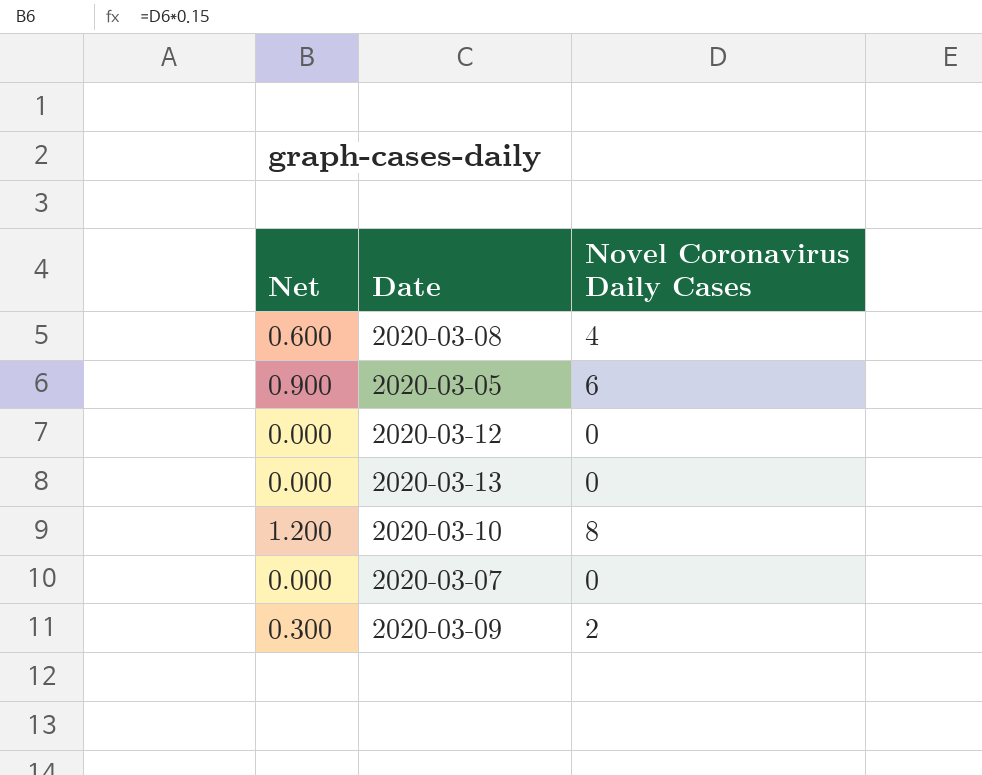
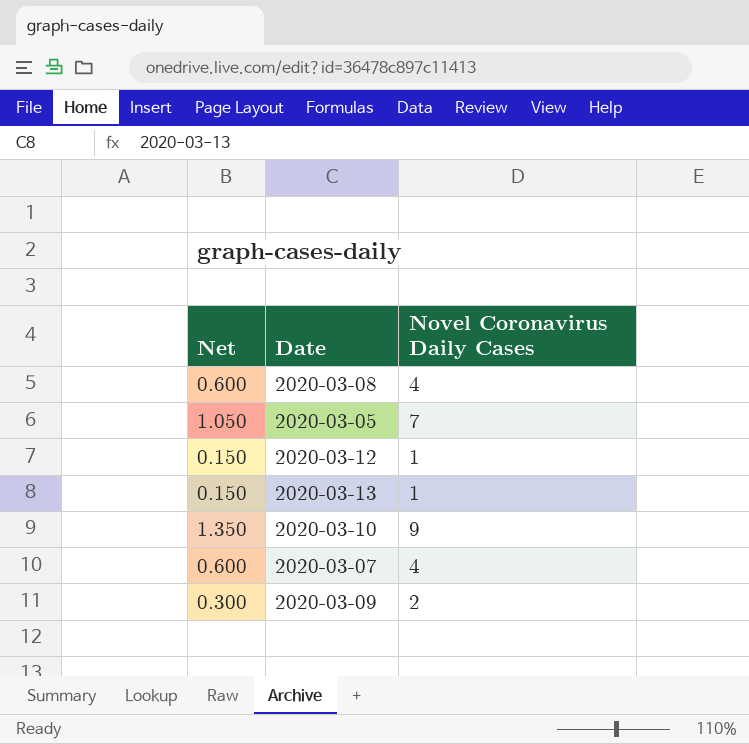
2020-03-05 | Net: 0.900 -> 1.050
2020-03-05 | Novel Coronavirus Daily Cases: 6 -> 7
2020-03-12 | Net: 0.000 -> 0.150
2020-03-12 | Novel Coronavirus Daily Cases: 0 -> 1
2020-03-13 | Net: 0.000 -> 0.150
2020-03-13 | Novel Coronavirus Daily Cases: 0 -> 1
2020-03-10 | Net: 1.200 -> 1.350
2020-03-10 | Novel Coronavirus Daily Cases: 8 -> 9
2020-03-07 | Net: 0.000 -> 0.600
2020-03-07 | Novel Coronavirus Daily Cases: 0 -> 4

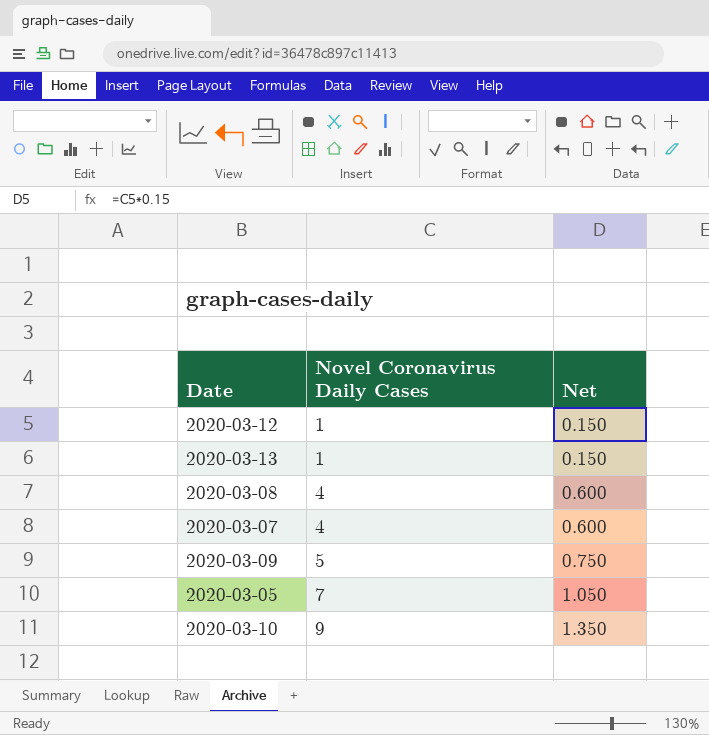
row order: none -> Novel Coronavirus Daily Cases ascending
column Net | position: 1 -> 3
2020-03-09 | Novel Coronavirus Daily Cases: 2 -> 5
2020-03-09 | Net: 0.300 -> 0.750

